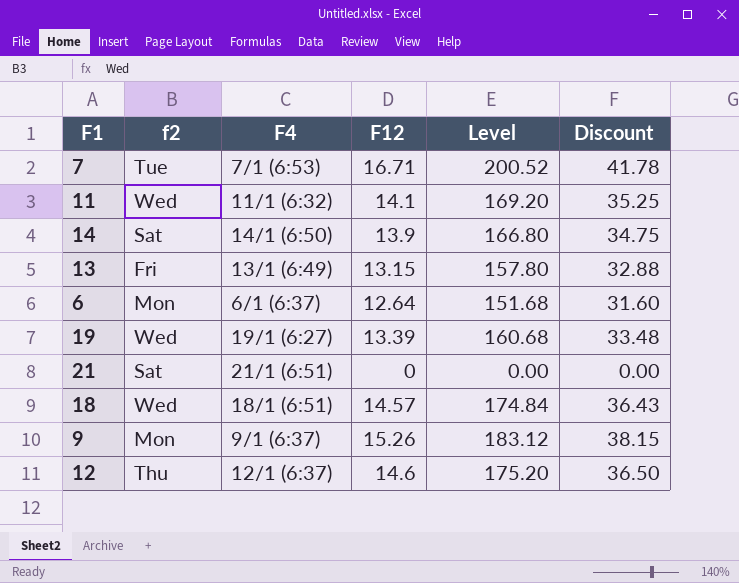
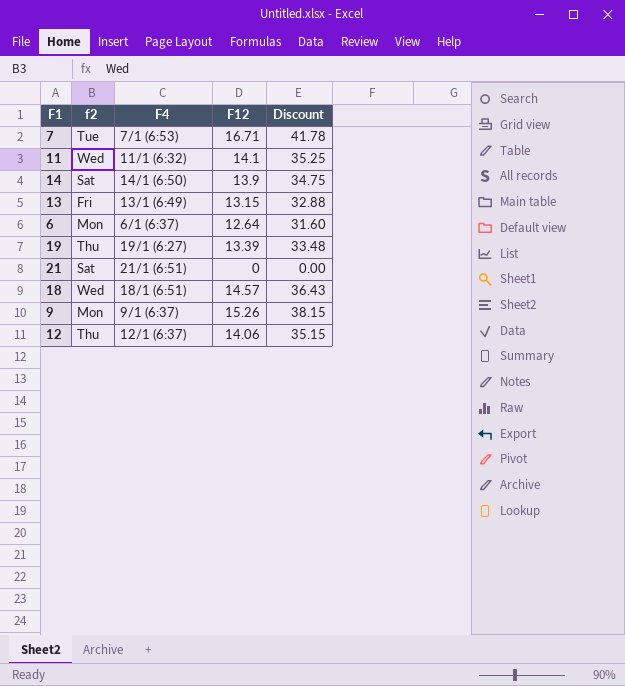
column Level | formula: [F12] * 12 -> none
19 | f2: Wed -> Thu
12 | F12: 14.6 -> 14.06
12 | Discount: 36.50 -> 35.15

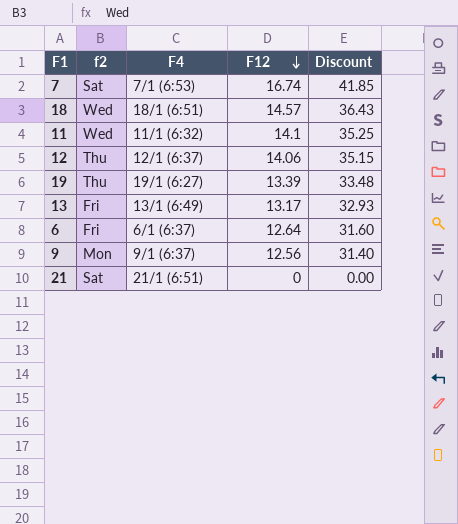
row order: none -> F12 descending
row 14: Sat | 14/1 (6:50) | 13.9 | 34.75 -> none
7 | f2: Tue -> Sat
7 | F12: 16.71 -> 16.74
7 | Discount: 41.78 -> 41.85
13 | F12: 13.15 -> 13.17
13 | Discount: 32.88 -> 32.93
6 | f2: Mon -> Fri
9 | F12: 15.26 -> 12.56
9 | Discount: 38.15 -> 31.40

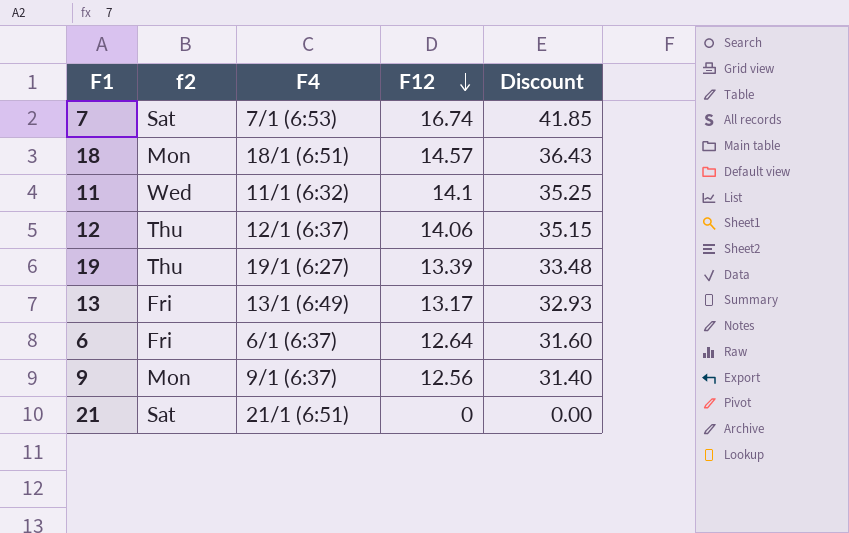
18 | f2: Wed -> Mon

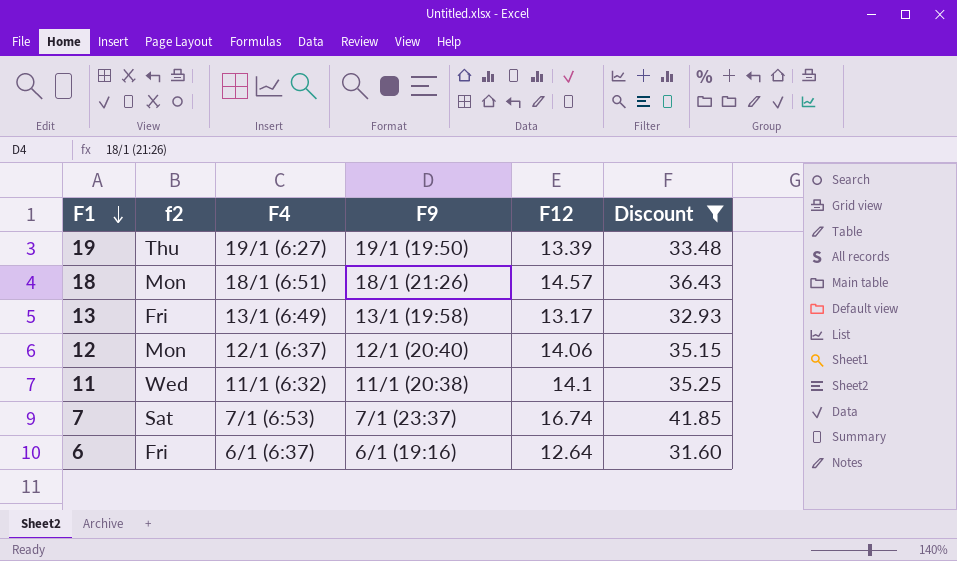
filter: none -> Discount >= 31.60
row order: F12 descending -> F1 descending
column F9 | position: none -> 4
12 | f2: Thu -> Mon

